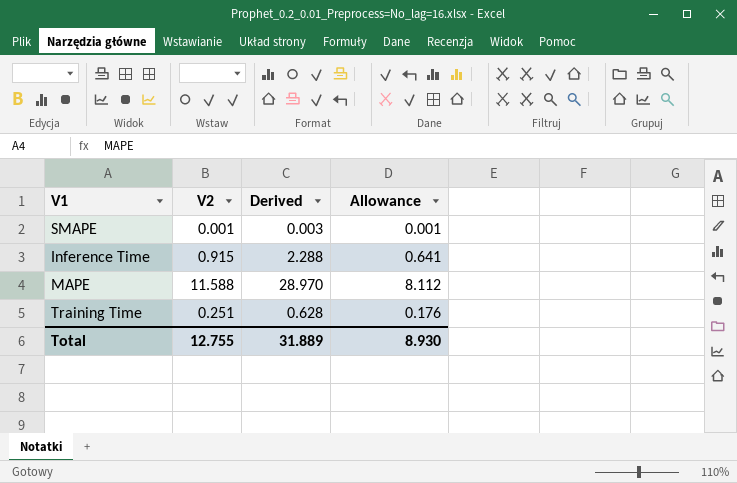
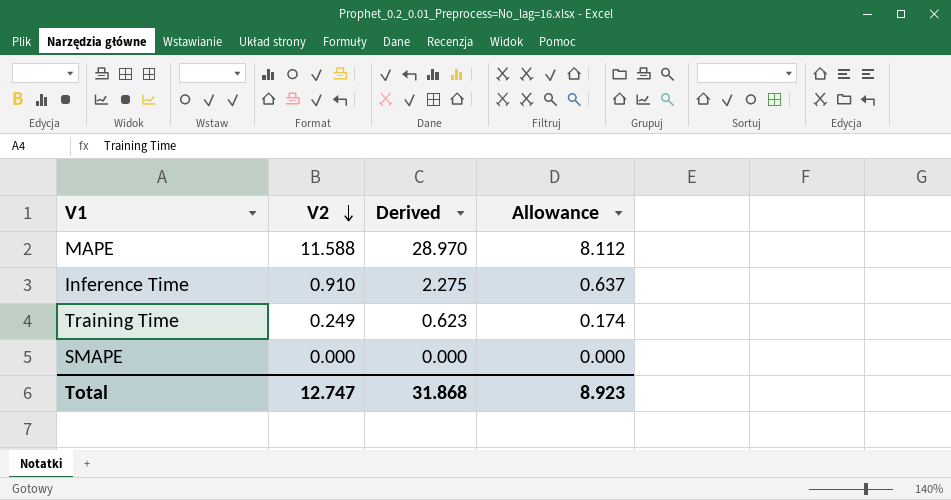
row order: none -> V2 descending
Inference Time | V2: 0.915 -> 0.910
Inference Time | Derived: 2.288 -> 2.275
Inference Time | Allowance: 0.641 -> 0.637
Training Time | V2: 0.251 -> 0.249
Training Time | Derived: 0.628 -> 0.623
Training Time | Allowance: 0.176 -> 0.174
SMAPE | V2: 0.001 -> 0.000
SMAPE | Derived: 0.003 -> 0.000
SMAPE | Allowance: 0.001 -> 0.000
Total | V2: 12.755 -> 12.747
Total | Derived: 31.889 -> 31.868
Total | Allowance: 8.930 -> 8.923

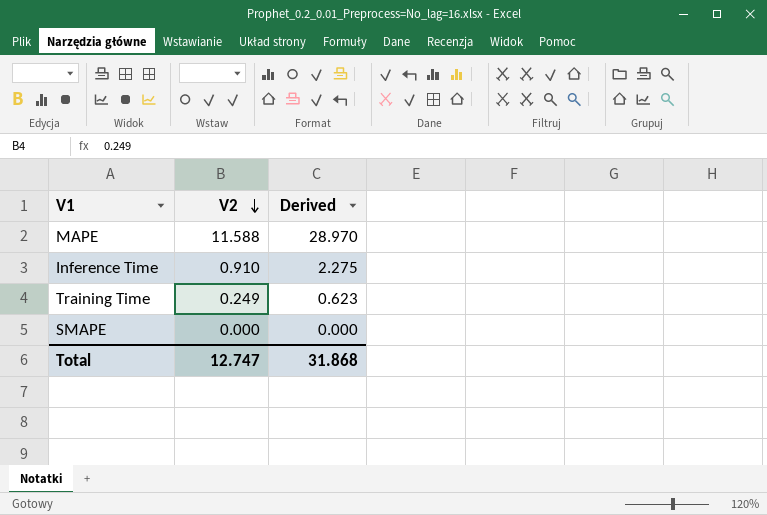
column Allowance | formula: [V2] * 0.7 -> none

